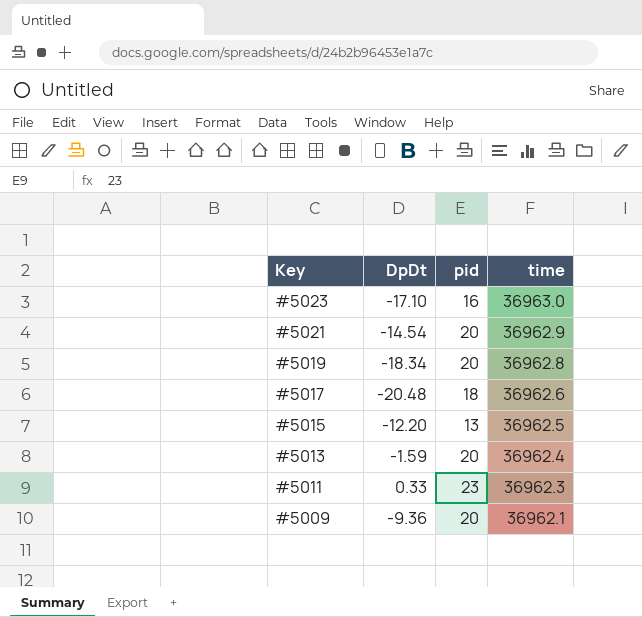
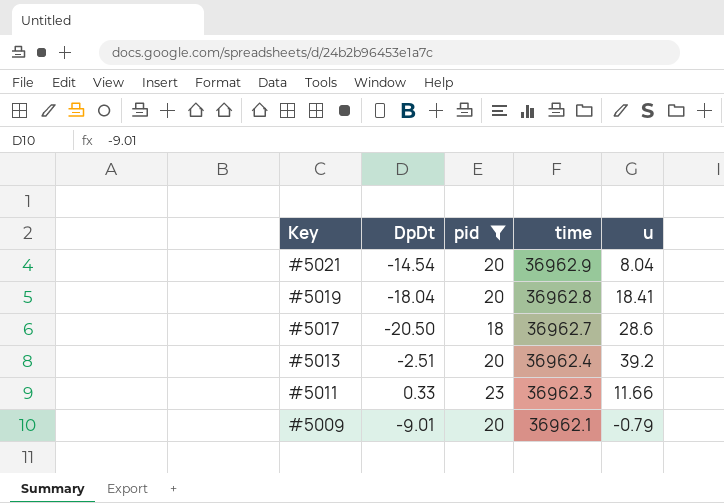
filter: none -> pid >= 18
column u | position: none -> 5
#5019 | DpDt: -18.34 -> -18.04
#5017 | DpDt: -20.48 -> -20.50
#5017 | time: 36962.6 -> 36962.7
#5013 | DpDt: -1.59 -> -2.51
#5009 | DpDt: -9.36 -> -9.01

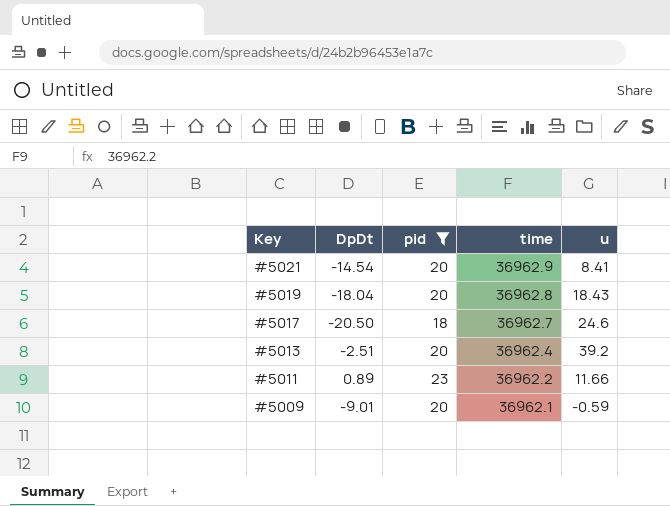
#5021 | u: 8.04 -> 8.41
#5019 | u: 18.41 -> 18.43
#5017 | u: 28.6 -> 24.6
#5011 | DpDt: 0.33 -> 0.89
#5011 | time: 36962.3 -> 36962.2
#5009 | u: -0.79 -> -0.59

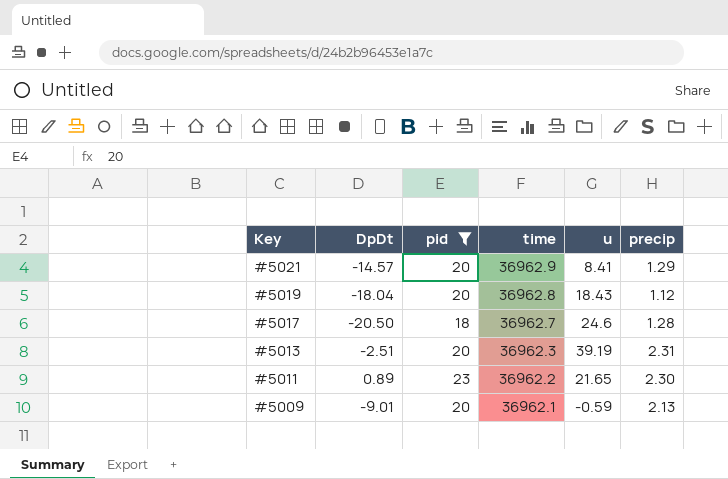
column precip | position: none -> 6
#5021 | DpDt: -14.54 -> -14.57
#5013 | time: 36962.4 -> 36962.3
#5013 | u: 39.2 -> 39.19
#5011 | u: 11.66 -> 21.65

